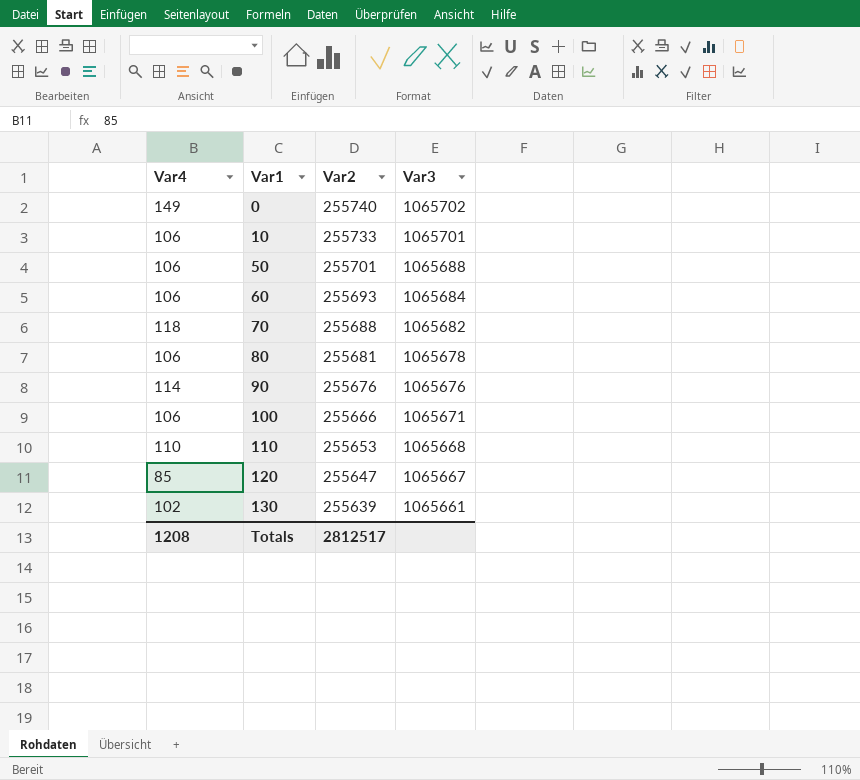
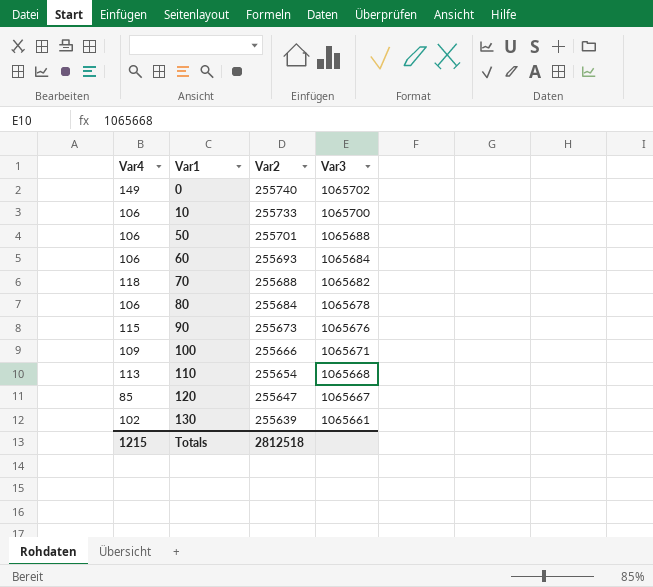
10 | Var3: 1065701 -> 1065700
80 | Var2: 255681 -> 255684
90 | Var4: 114 -> 115
90 | Var2: 255676 -> 255673
100 | Var4: 106 -> 109
110 | Var4: 110 -> 113
110 | Var2: 255653 -> 255654
Totals | Var4: 1208 -> 1215
Totals | Var2: 2812517 -> 2812518

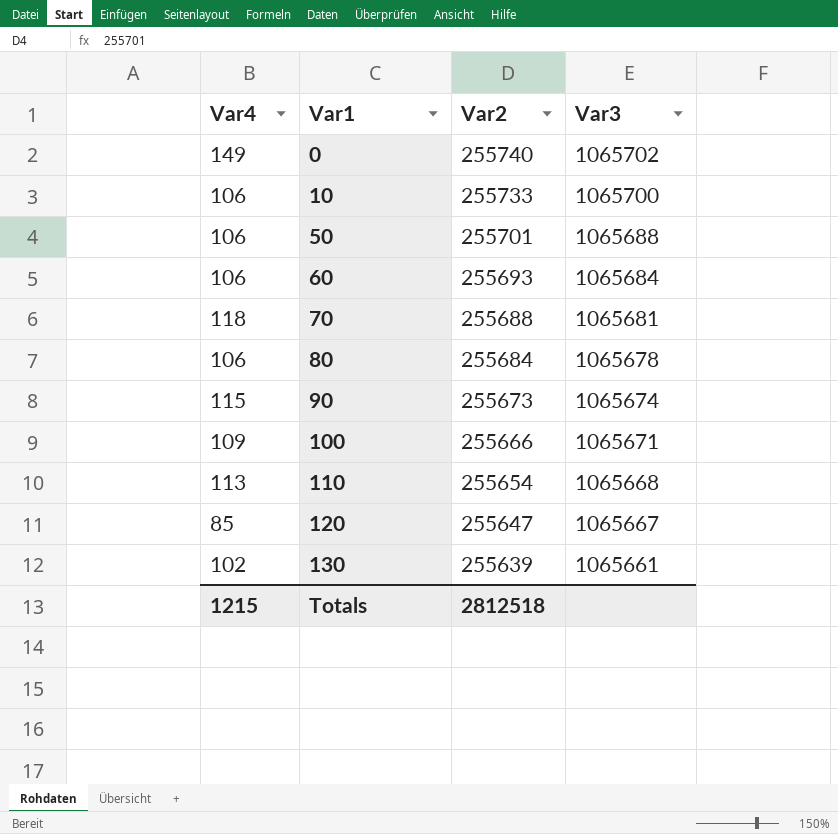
70 | Var3: 1065682 -> 1065681
90 | Var3: 1065676 -> 1065674

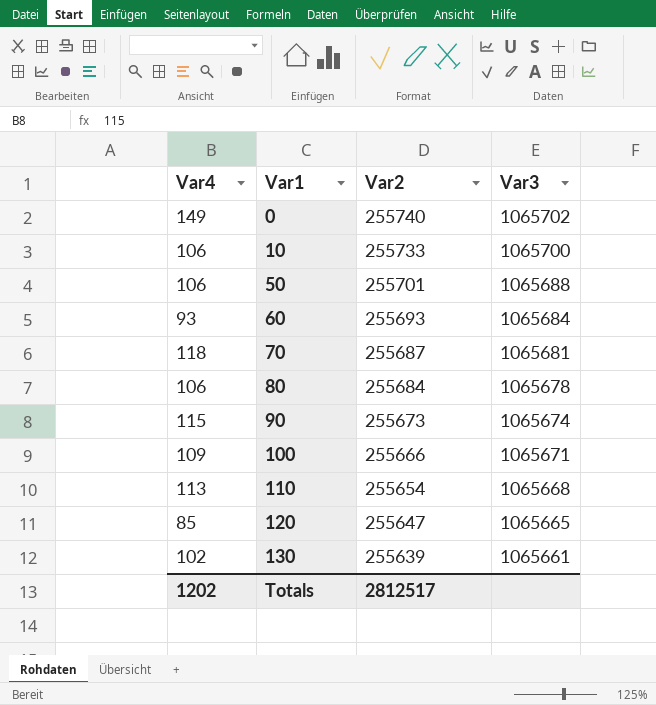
60 | Var4: 106 -> 93
70 | Var2: 255688 -> 255687
120 | Var3: 1065667 -> 1065665
Totals | Var4: 1215 -> 1202
Totals | Var2: 2812518 -> 2812517

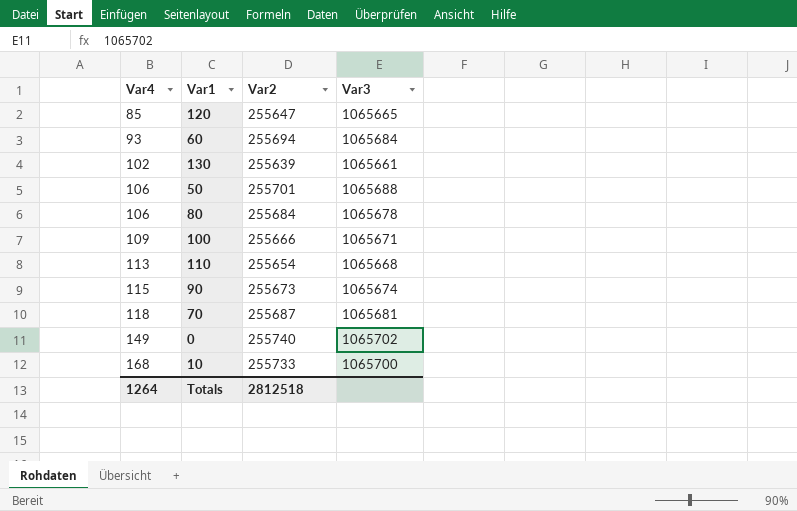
row order: Var1 ascending -> Var4 ascending
60 | Var2: 255693 -> 255694
10 | Var4: 106 -> 168
Totals | Var4: 1202 -> 1264
Totals | Var2: 2812517 -> 2812518

